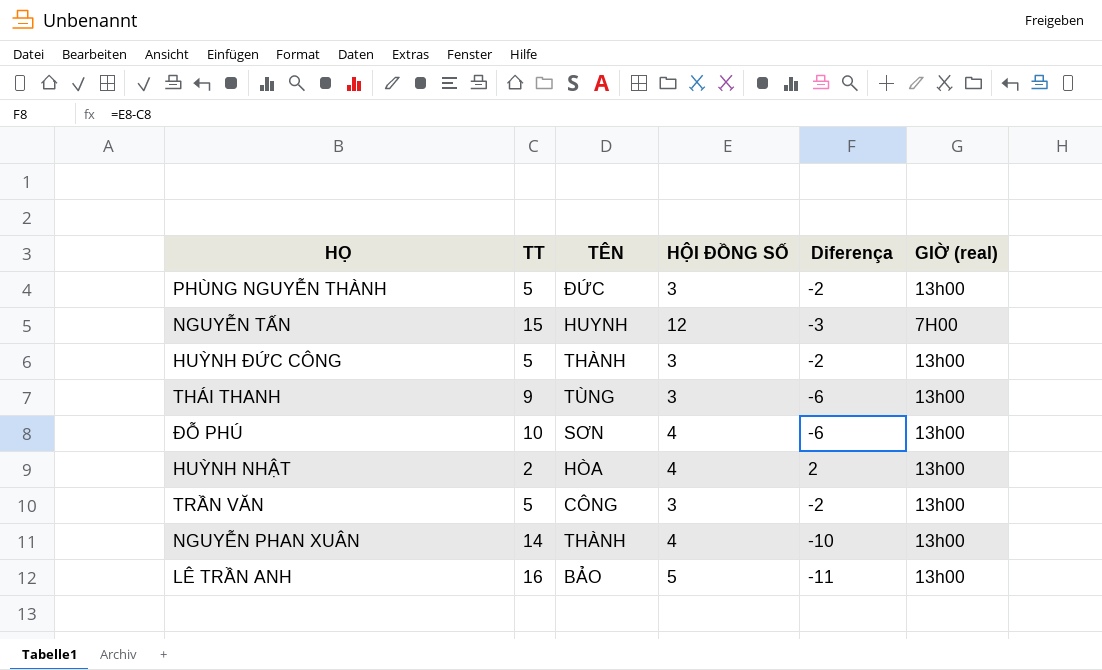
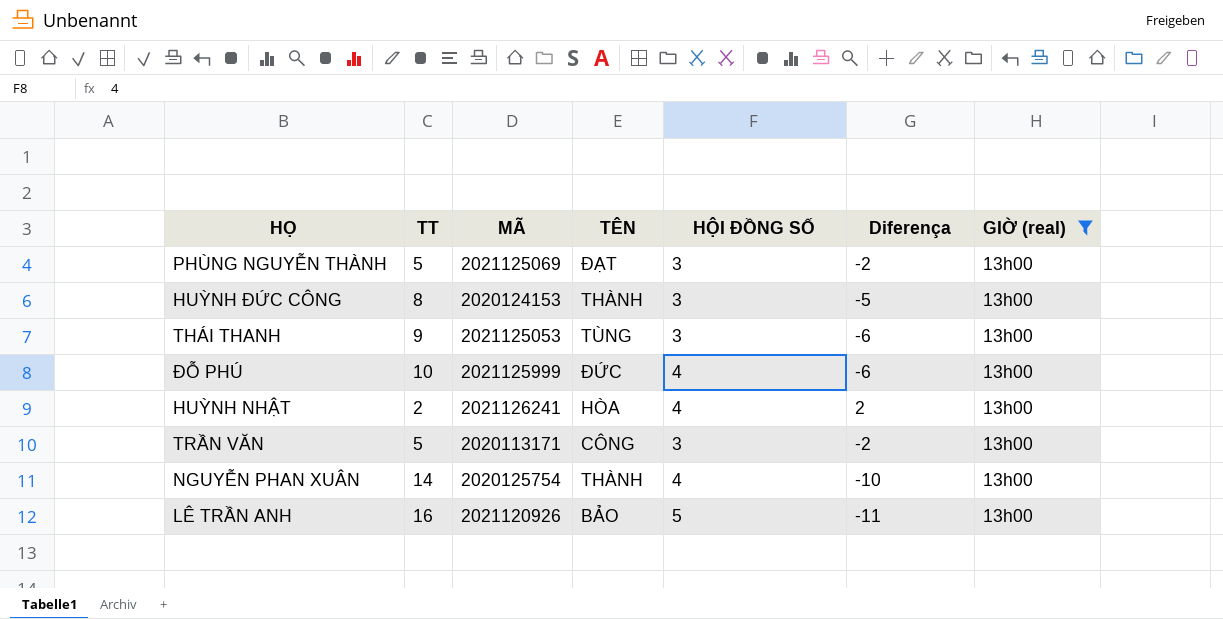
filter: none -> GIỜ (real) = 13h00
column MÃ | position: none -> 3
PHÙNG NGUYỄN THÀNH | TÊN: ĐỨC -> ĐẠT
HUỲNH ĐỨC CÔNG | TT: 5 -> 8
HUỲNH ĐỨC CÔNG | Diferença: -2 -> -5
ĐỖ PHÚ | TÊN: SƠN -> ĐỨC

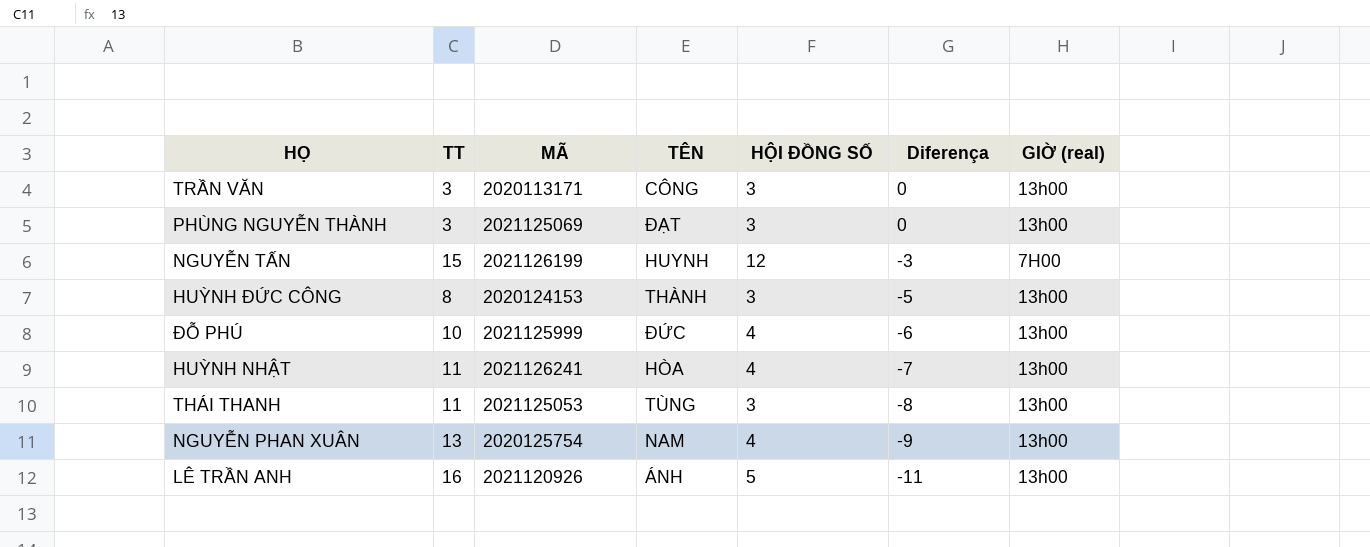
filter: GIỜ (real) = 13h00 -> none
row order: none -> Diferença descending
TRẦN VĂN | TT: 5 -> 3
TRẦN VĂN | Diferença: -2 -> 0
PHÙNG NGUYỄN THÀNH | TT: 5 -> 3
PHÙNG NGUYỄN THÀNH | Diferença: -2 -> 0
HUỲNH NHẬT | TT: 2 -> 11
HUỲNH NHẬT | Diferença: 2 -> -7
THÁI THANH | TT: 9 -> 11
THÁI THANH | Diferença: -6 -> -8
NGUYỄN PHAN XUÂN | TT: 14 -> 13
NGUYỄN PHAN XUÂN | TÊN: THÀNH -> NAM
NGUYỄN PHAN XUÂN | Diferença: -10 -> -9
LÊ TRẦN ANH | TÊN: BẢO -> ÁNH

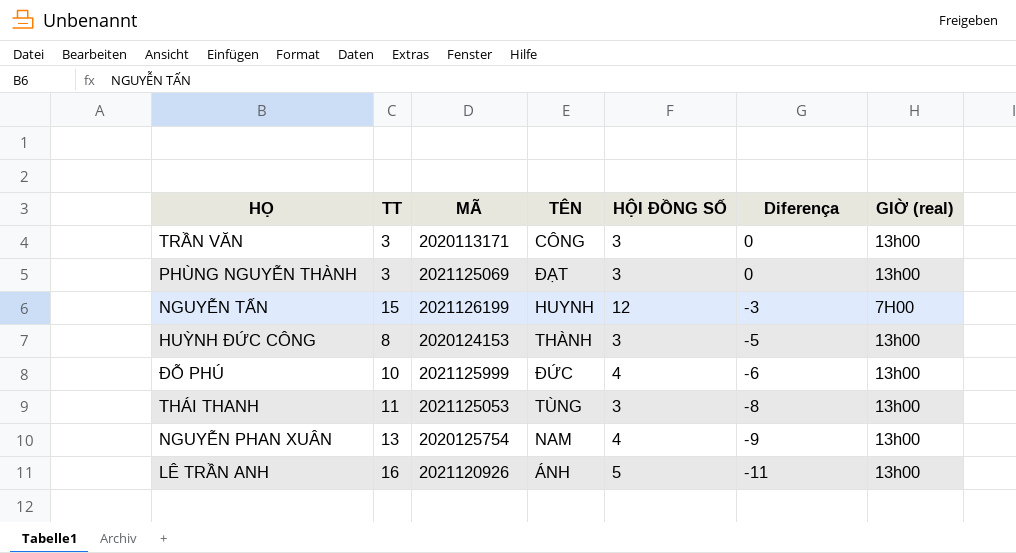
row HUỲNH NHẬT: 11 | 2021126241 | HÒA | 4 | -7 | 13h00 -> none

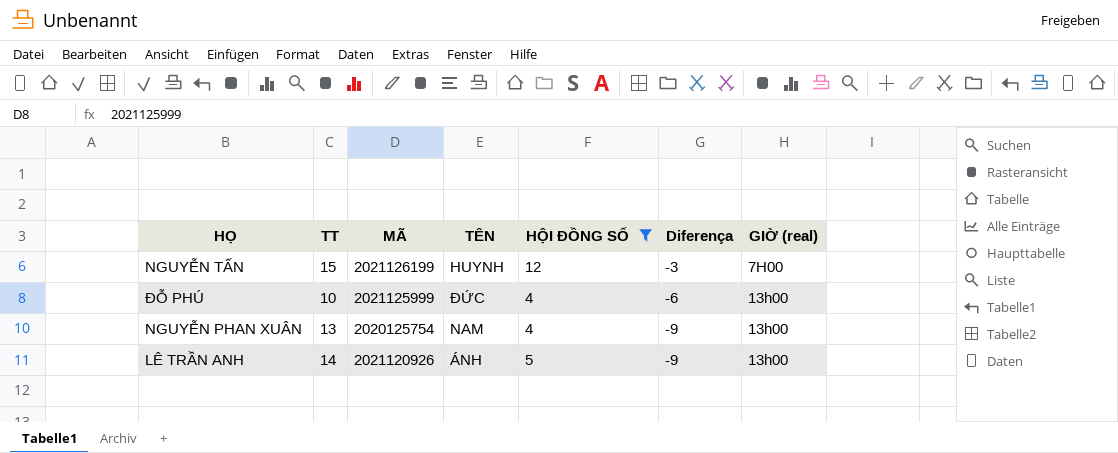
filter: none -> HỘI ĐỒNG SỐ != 3
LÊ TRẦN ANH | TT: 16 -> 14
LÊ TRẦN ANH | Diferença: -11 -> -9

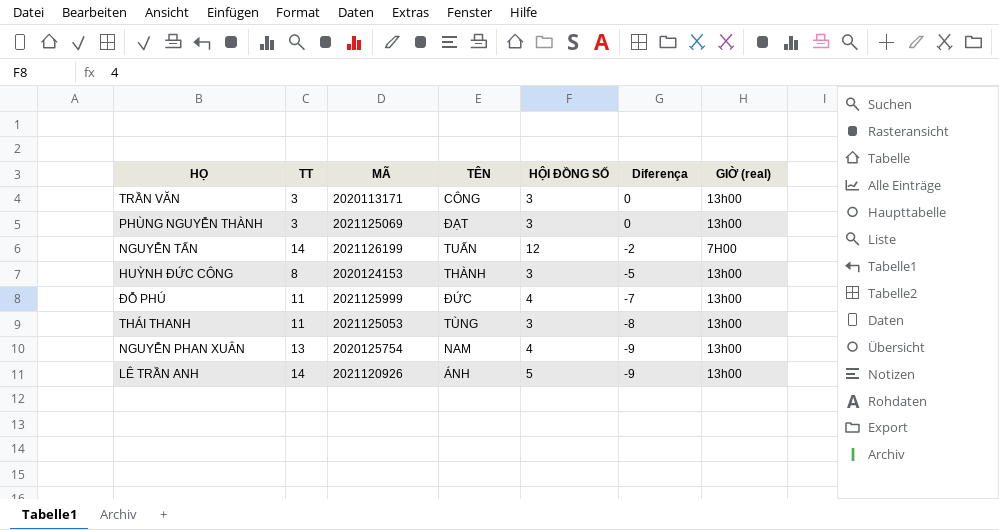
filter: HỘI ĐỒNG SỐ != 3 -> none
NGUYỄN TẤN | TT: 15 -> 14
NGUYỄN TẤN | TÊN: HUYNH -> TUẤN
NGUYỄN TẤN | Diferença: -3 -> -2
ĐỖ PHÚ | TT: 10 -> 11
ĐỖ PHÚ | Diferença: -6 -> -7

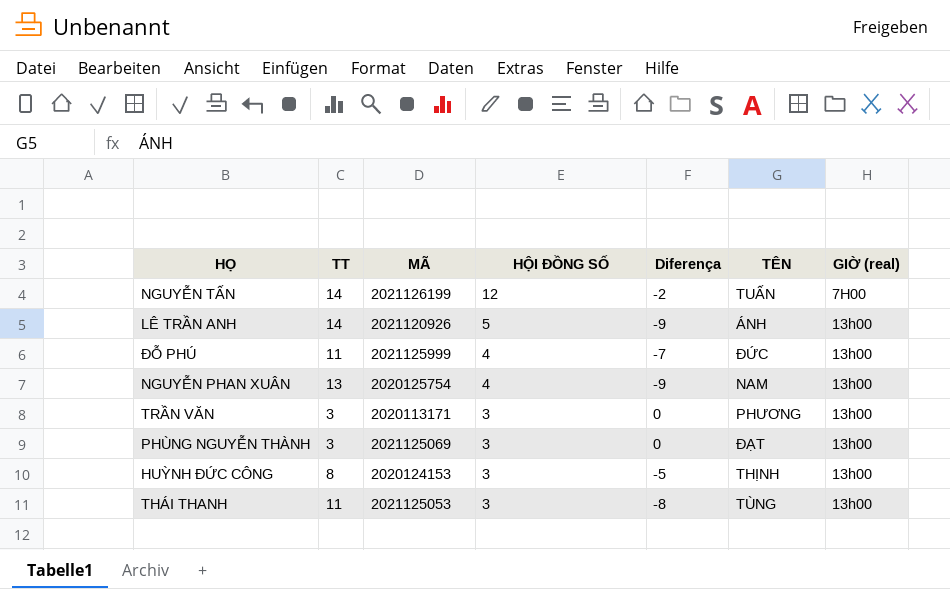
row order: Diferença descending -> HỘI ĐỒNG SỐ descending
column TÊN | position: 4 -> 6
TRẦN VĂN | TÊN: CÔNG -> PHƯƠNG
HUỲNH ĐỨC CÔNG | TÊN: THÀNH -> THỊNH

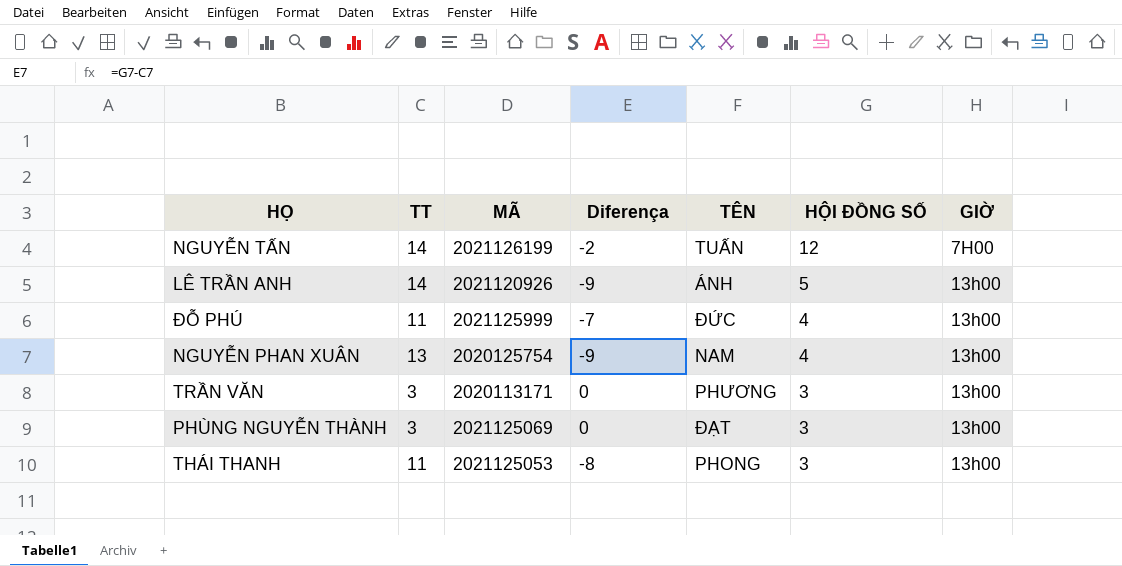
column HỘI ĐỒNG SỐ | position: 4 -> 6
column name: GIỜ (real) -> GIỜ
row HUỲNH ĐỨC CÔNG: 8 | 2020124153 | 3 | -5 | THỊNH | 13h00 -> none
THÁI THANH | TÊN: TÙNG -> PHONG

